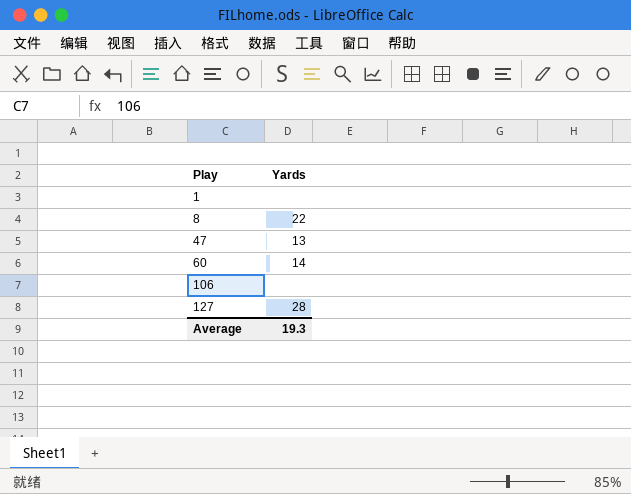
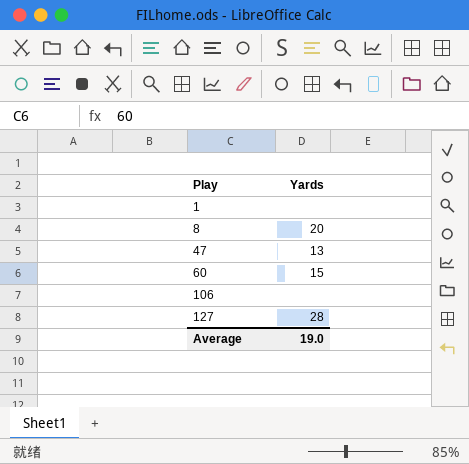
8 | Yards: 22 -> 20
60 | Yards: 14 -> 15
Average | Yards: 19.3 -> 19.0

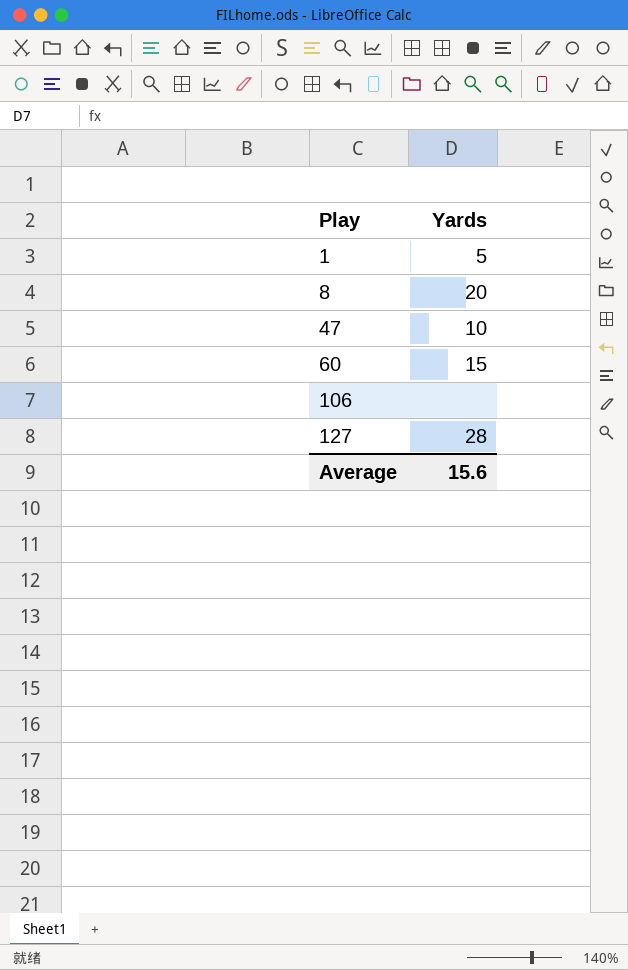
1 | Yards: none -> 5
47 | Yards: 13 -> 10
Average | Yards: 19.0 -> 15.6

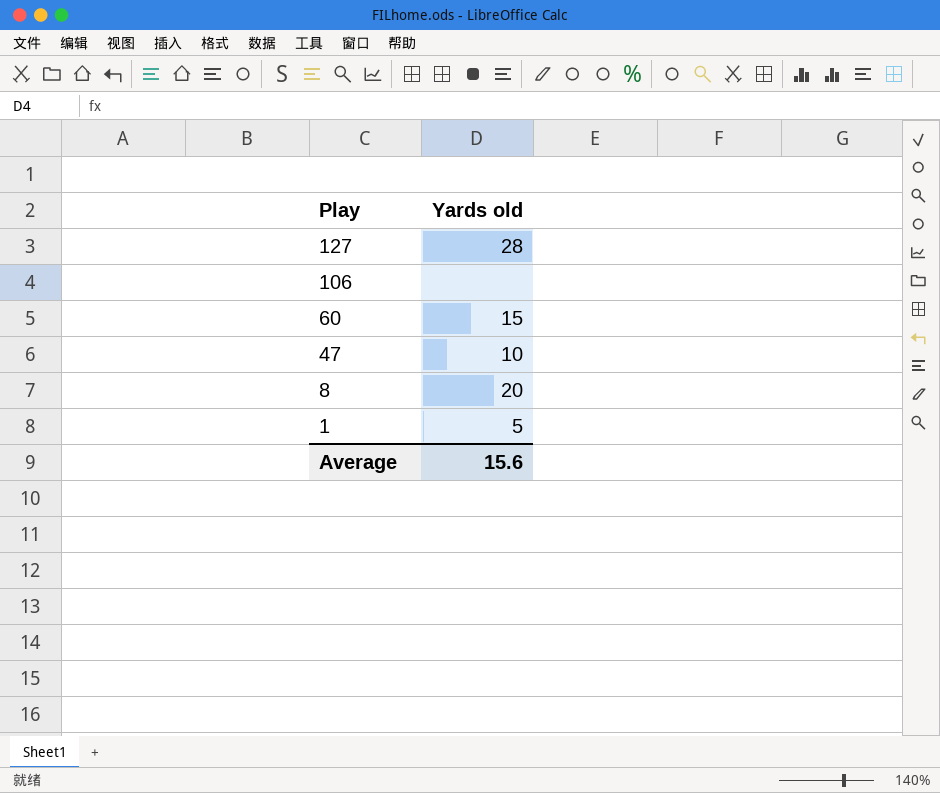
row order: Play ascending -> Play descending
column name: Yards -> Yards old

